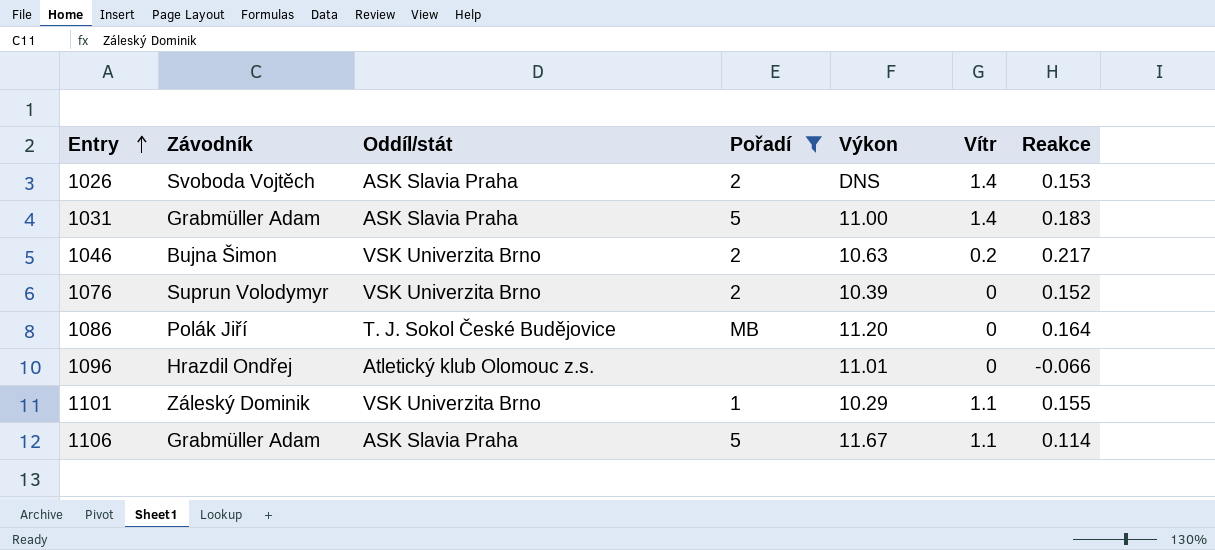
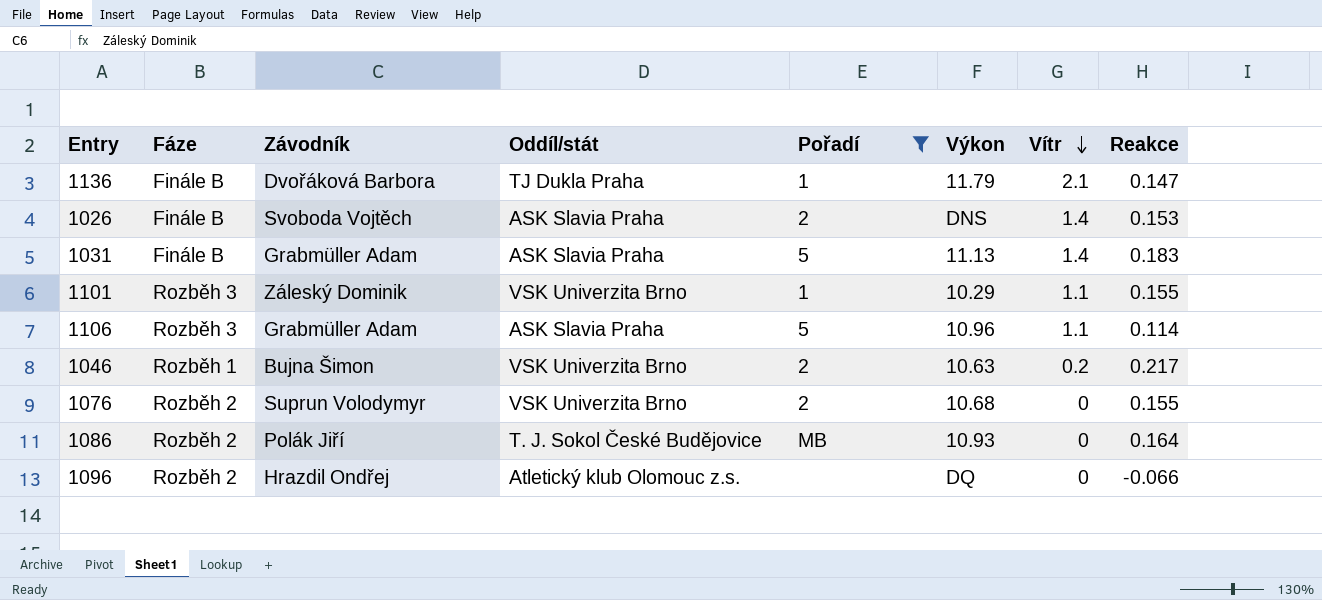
row order: Entry ascending -> Vítr descending
column Fáze | position: none -> 2
row 1136: none -> Finále B | Dvořáková Barbora | TJ Dukla Praha | 1 | 11.79 | 2.1 | 0.147
1031 | Výkon: 11.00 -> 11.13
1106 | Výkon: 11.67 -> 10.96
1076 | Výkon: 10.39 -> 10.68
1076 | Reakce: 0.152 -> 0.155
1086 | Výkon: 11.20 -> 10.93
1096 | Výkon: 11.01 -> DQ

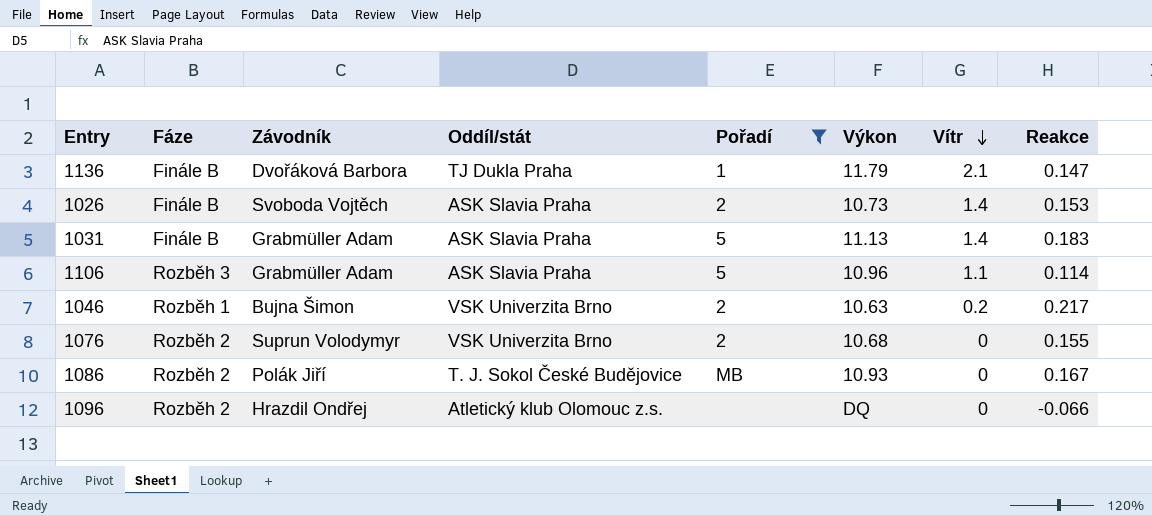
row 1101: Rozběh 3 | Záleský Dominik | VSK Univerzita Brno | 1 | 10.29 | 1.1 | 0.155 -> none
1026 | Výkon: DNS -> 10.73
1086 | Reakce: 0.164 -> 0.167

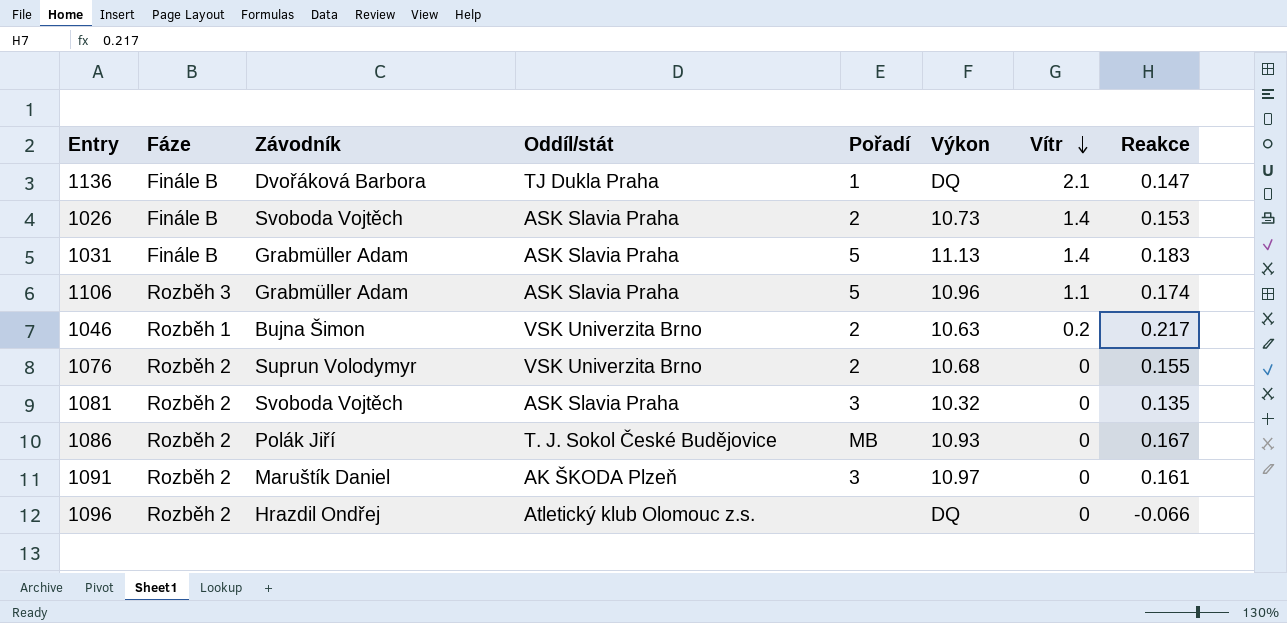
filter: Pořadí != 3 -> none
1136 | Výkon: 11.79 -> DQ
1106 | Reakce: 0.114 -> 0.174

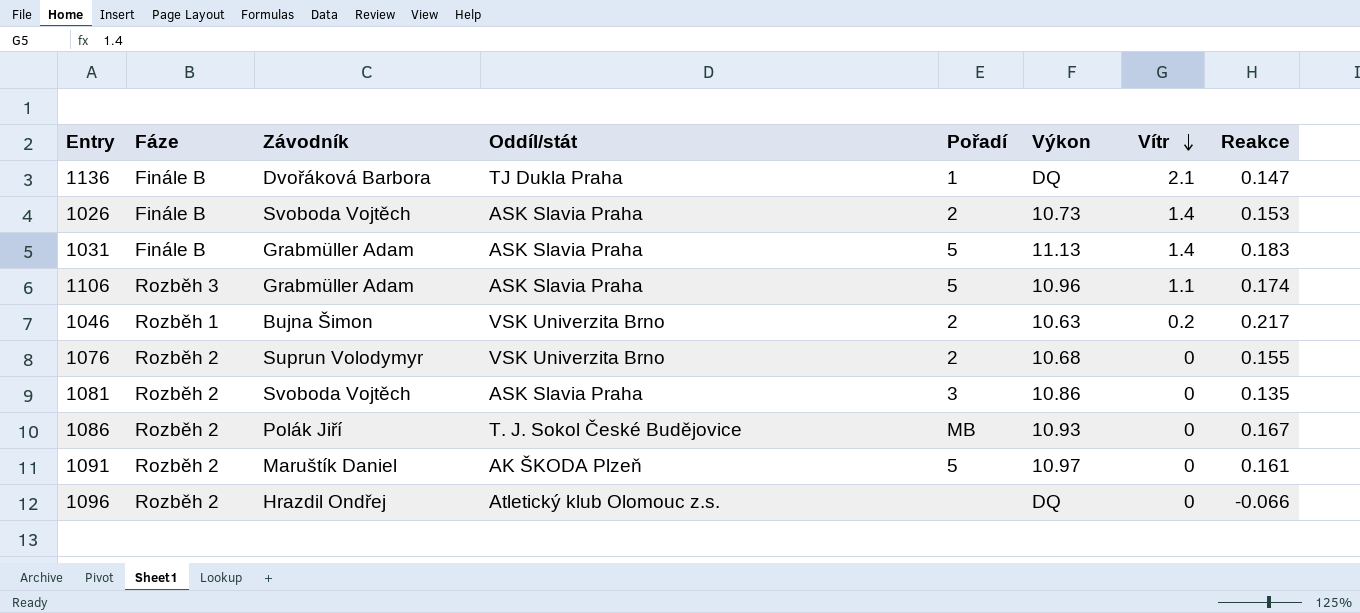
1081 | Výkon: 10.32 -> 10.86
1091 | Pořadí: 3 -> 5

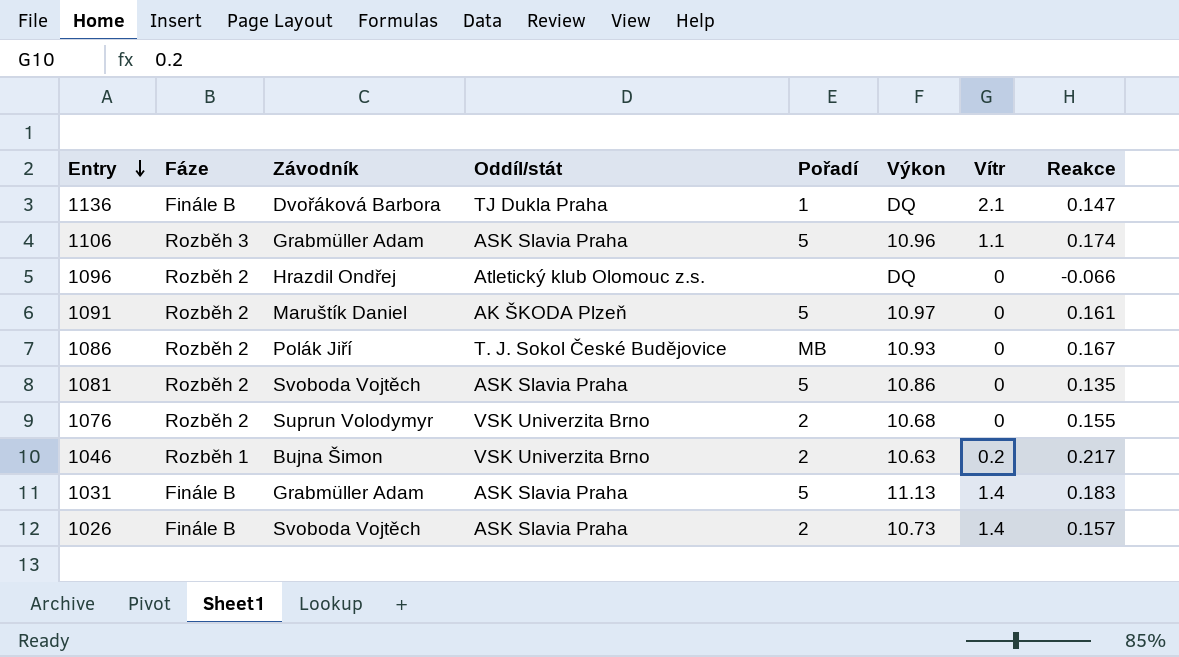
row order: Vítr descending -> Entry descending
1081 | Pořadí: 3 -> 5
1026 | Reakce: 0.153 -> 0.157

